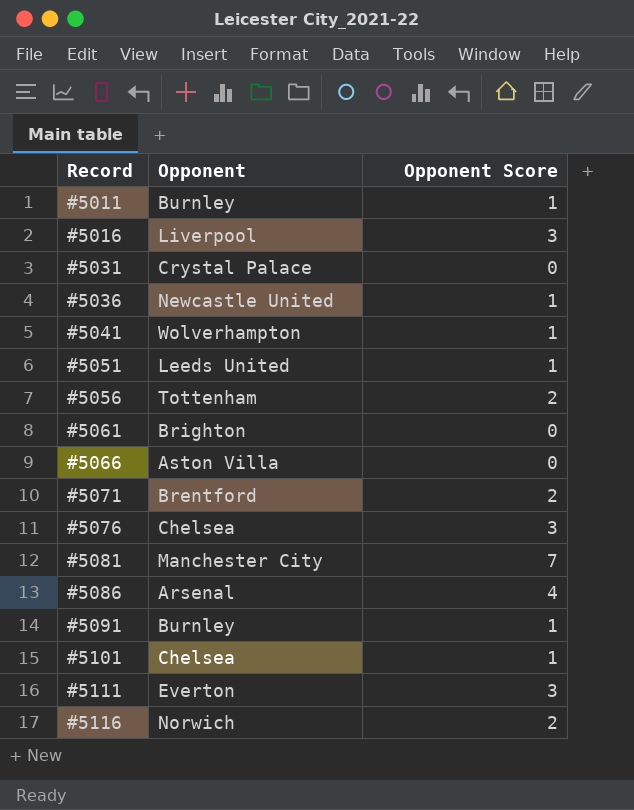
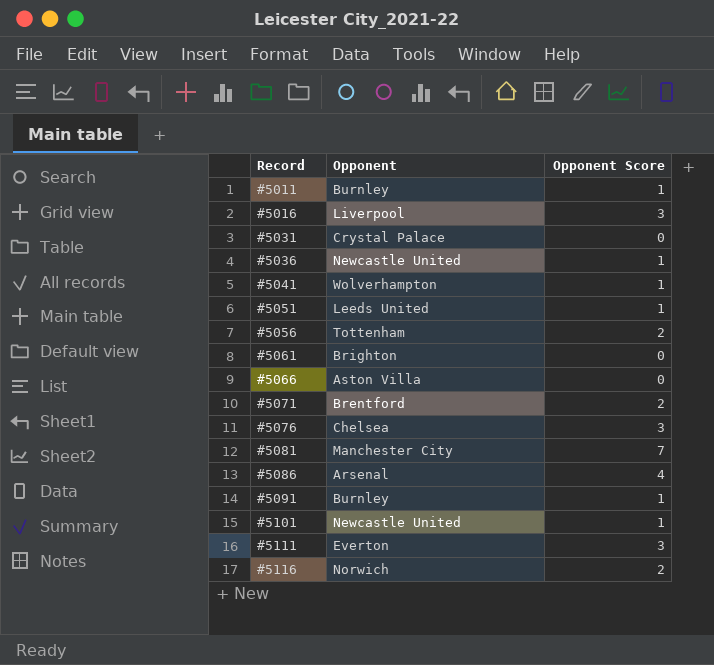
#5101 | Opponent: Chelsea -> Newcastle United

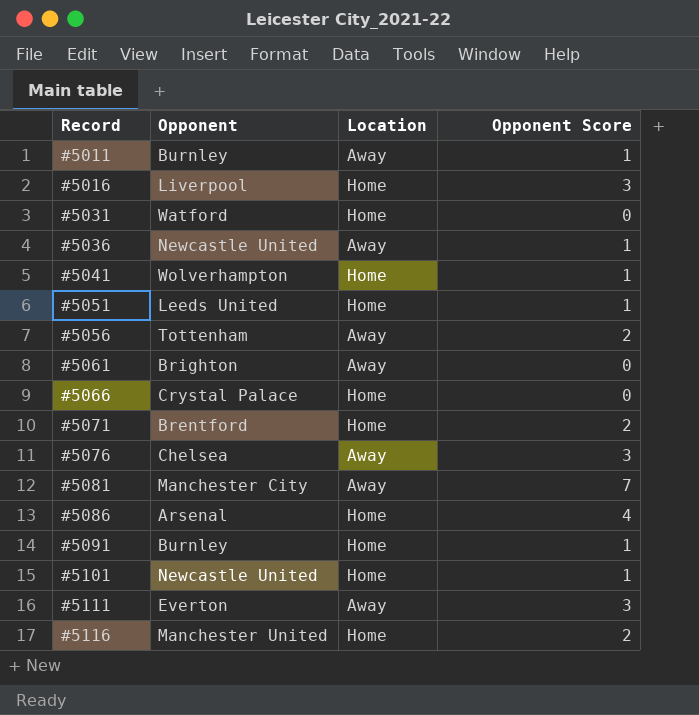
column Location | position: none -> 3
#5031 | Opponent: Crystal Palace -> Watford
#5066 | Opponent: Aston Villa -> Crystal Palace
#5116 | Opponent: Norwich -> Manchester United

